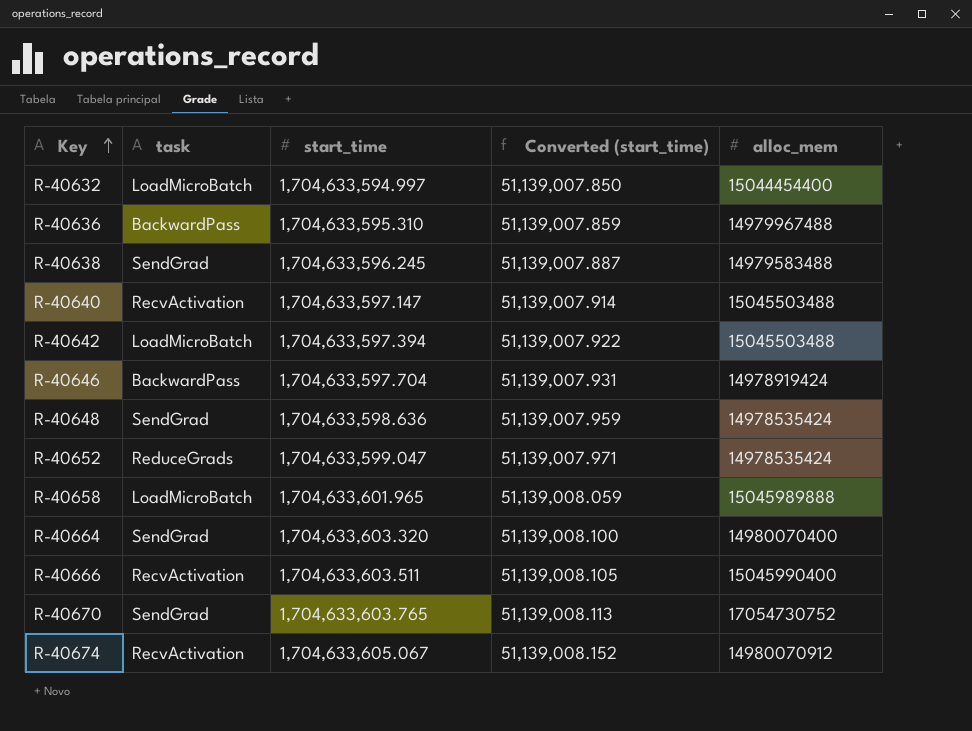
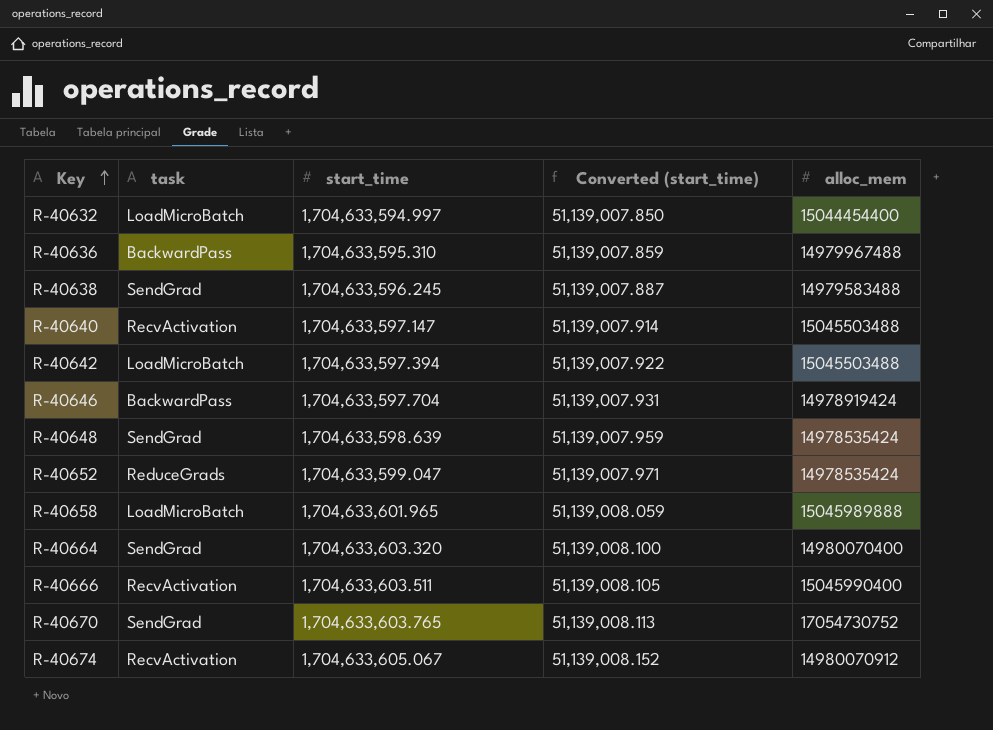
R-40648 | start_time: 1,704,633,598.636 -> 1,704,633,598.639

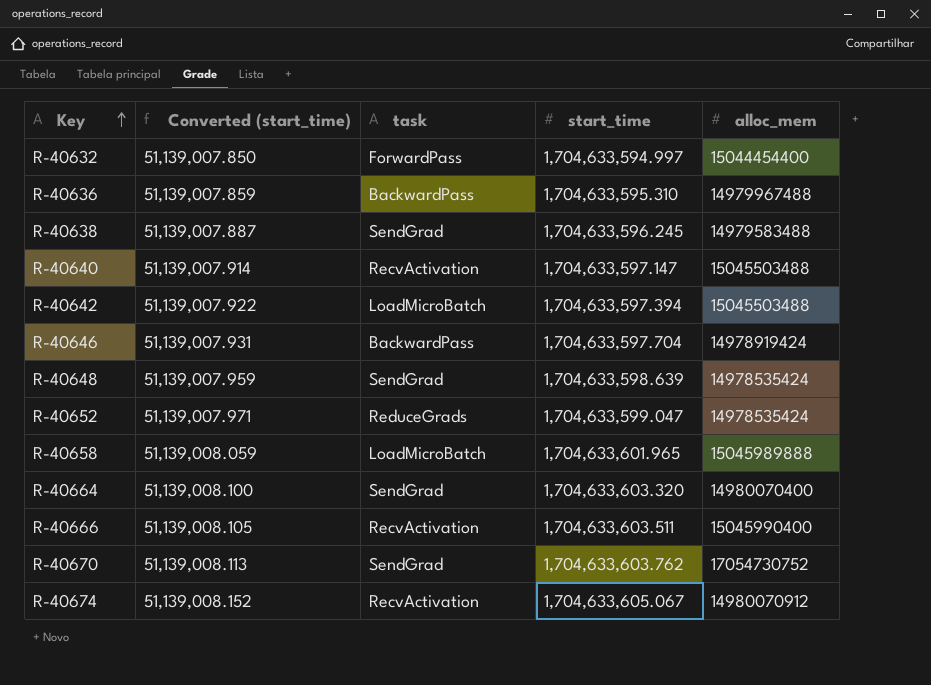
column Converted (start_time) | position: 4 -> 2
R-40632 | task: LoadMicroBatch -> ForwardPass
R-40670 | start_time: 1,704,633,603.765 -> 1,704,633,603.762

